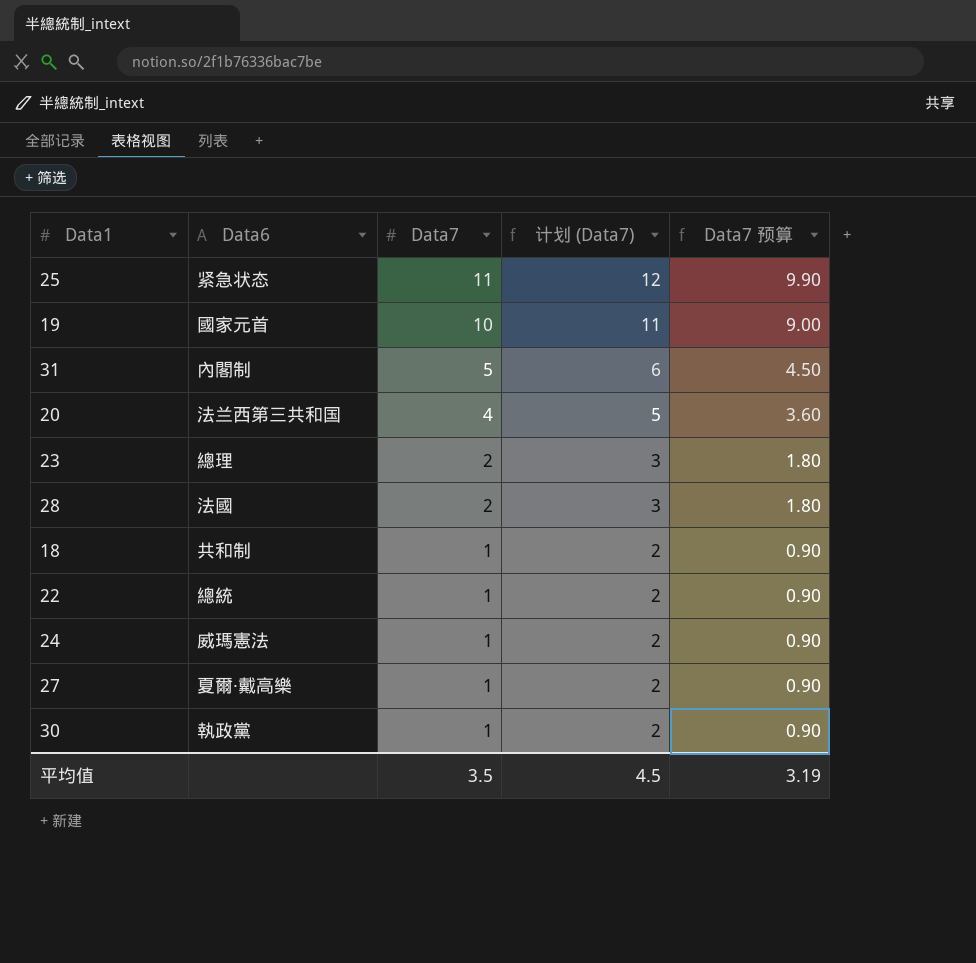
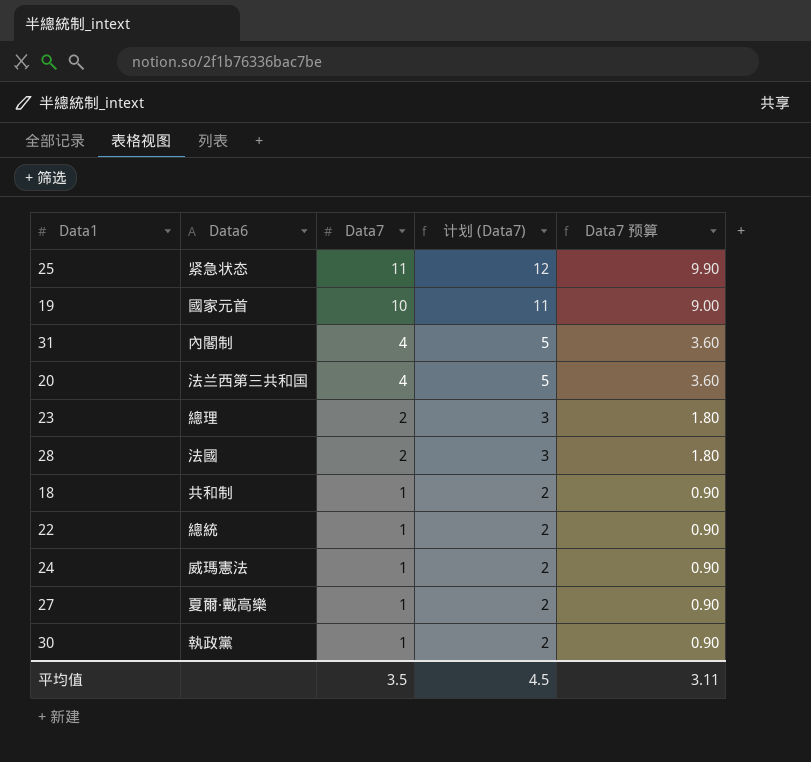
31 | Data7: 5 -> 4
31 | 计划 (Data7): 6 -> 5
31 | Data7 预算: 4.50 -> 3.60
平均值 | Data7 预算: 3.19 -> 3.11

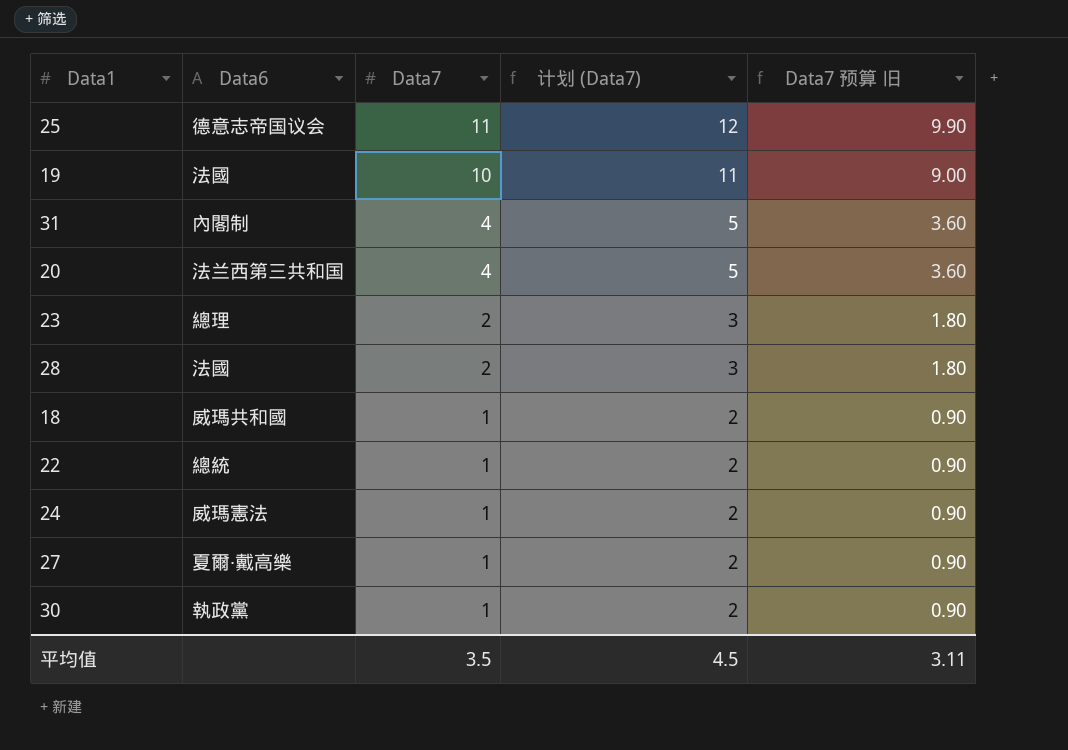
column name: Data7 预算 -> Data7 预算 旧
25 | Data6: 紧急状态 -> 德意志帝国议会
19 | Data6: 國家元首 -> 法國
18 | Data6: 共和制 -> 威瑪共和國

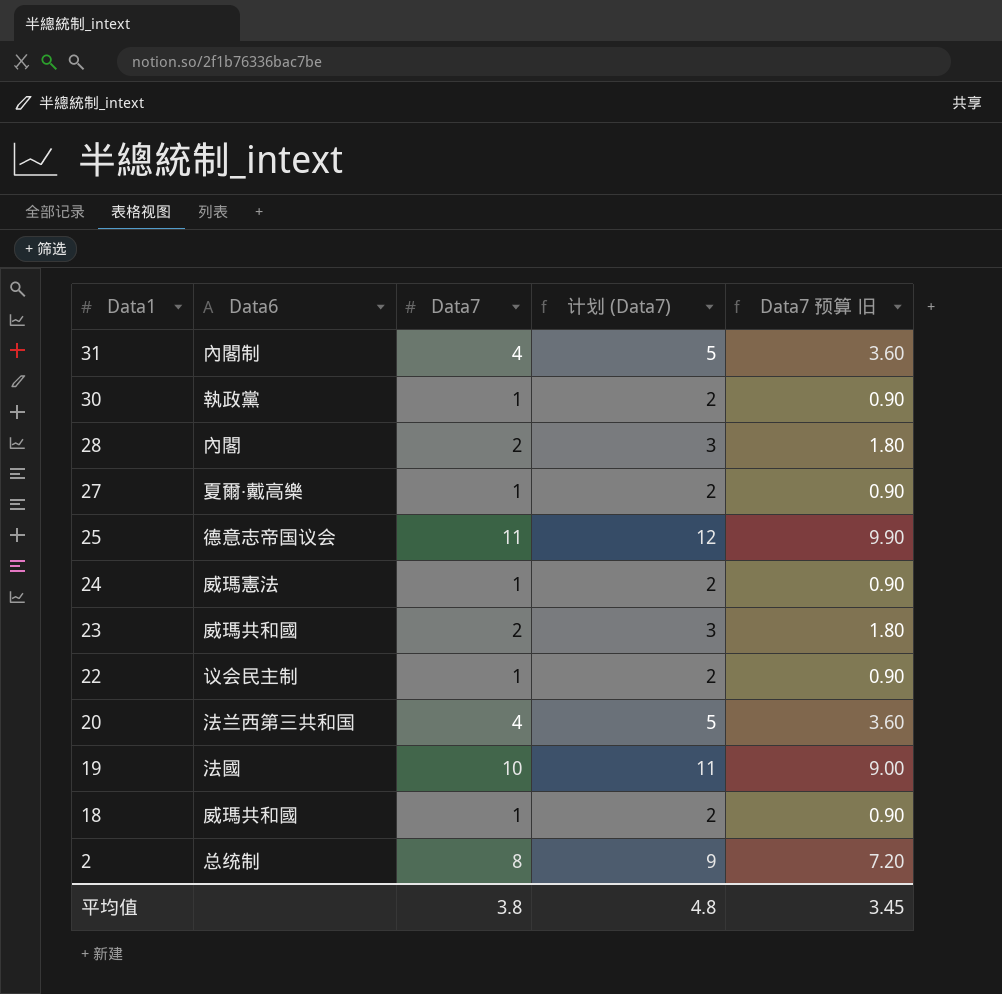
row order: Data7 descending -> Data1 descending
28 | Data6: 法國 -> 內閣
23 | Data6: 總理 -> 威瑪共和國
22 | Data6: 總統 -> 议会民主制
row 2: none -> 总统制 | 8 | 9 | 7.20
平均值 | Data7: 3.5 -> 3.8
平均值 | 计划 (Data7): 4.5 -> 4.8
平均值 | Data7 预算 旧: 3.11 -> 3.45

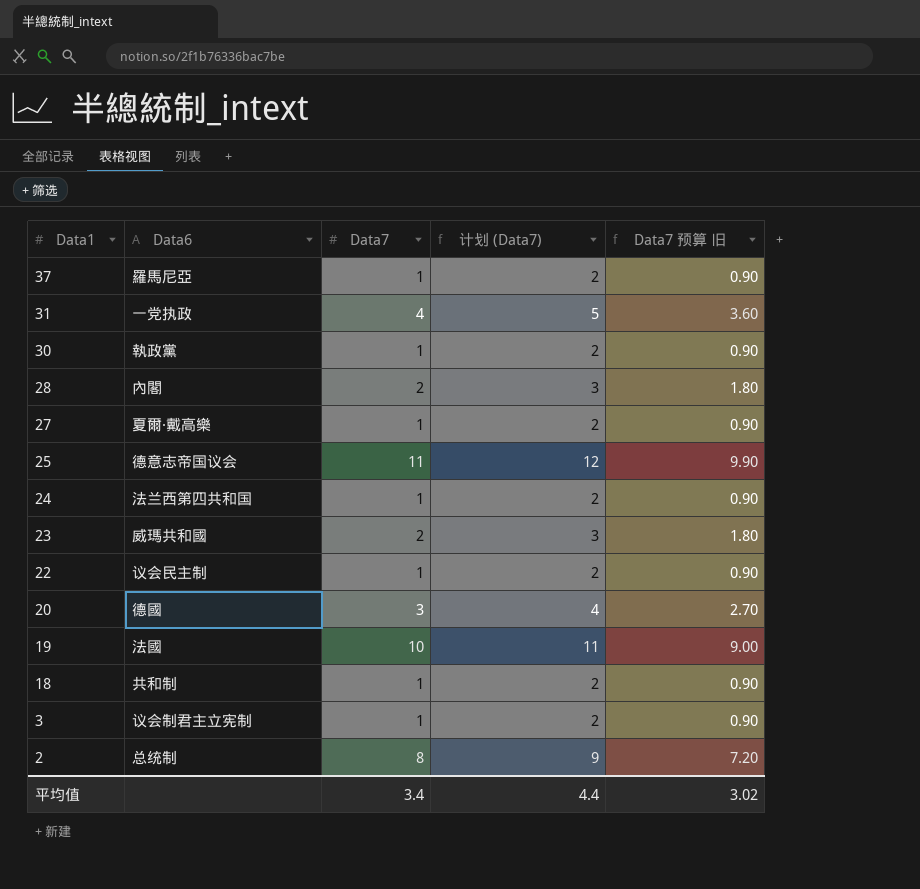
row 37: none -> 羅馬尼亞 | 1 | 2 | 0.90
31 | Data6: 內閣制 -> 一党执政
24 | Data6: 威瑪憲法 -> 法兰西第四共和国
20 | Data6: 法兰西第三共和国 -> 德國
20 | Data7: 4 -> 3
20 | 计划 (Data7): 5 -> 4
20 | Data7 预算 旧: 3.60 -> 2.70
18 | Data6: 威瑪共和國 -> 共和制
row 3: none -> 议会制君主立宪制 | 1 | 2 | 0.90
平均值 | Data7: 3.8 -> 3.4
平均值 | 计划 (Data7): 4.8 -> 4.4
平均值 | Data7 预算 旧: 3.45 -> 3.02

